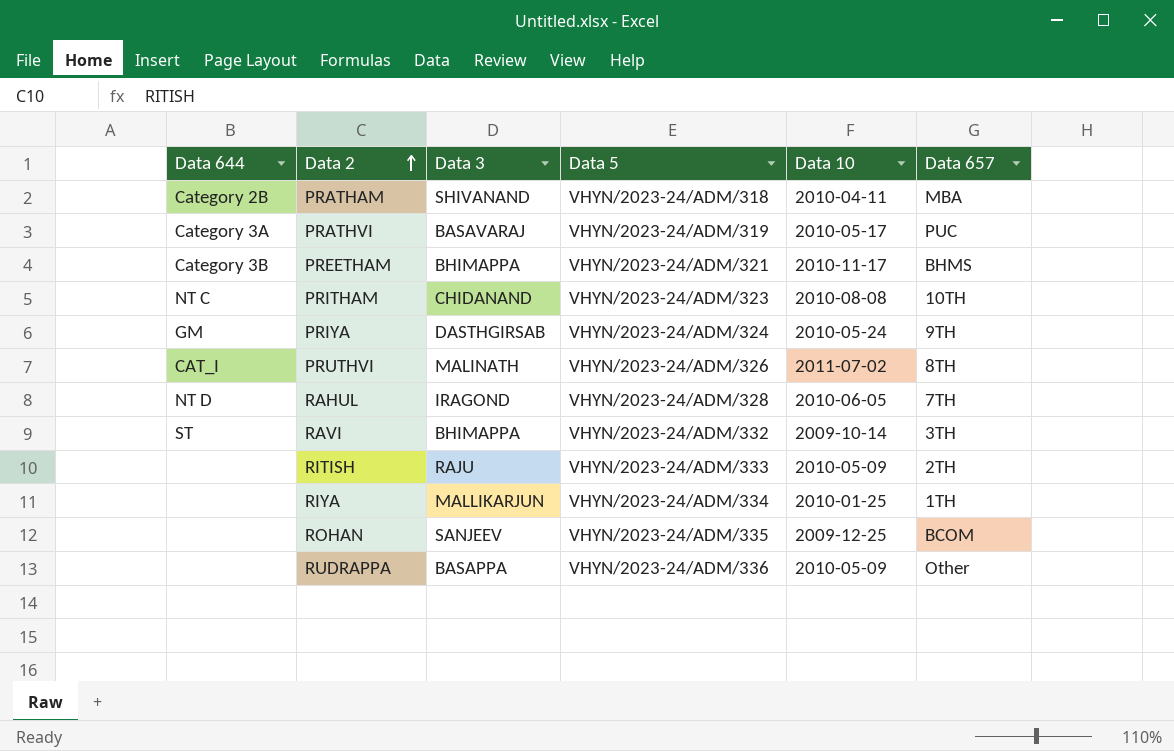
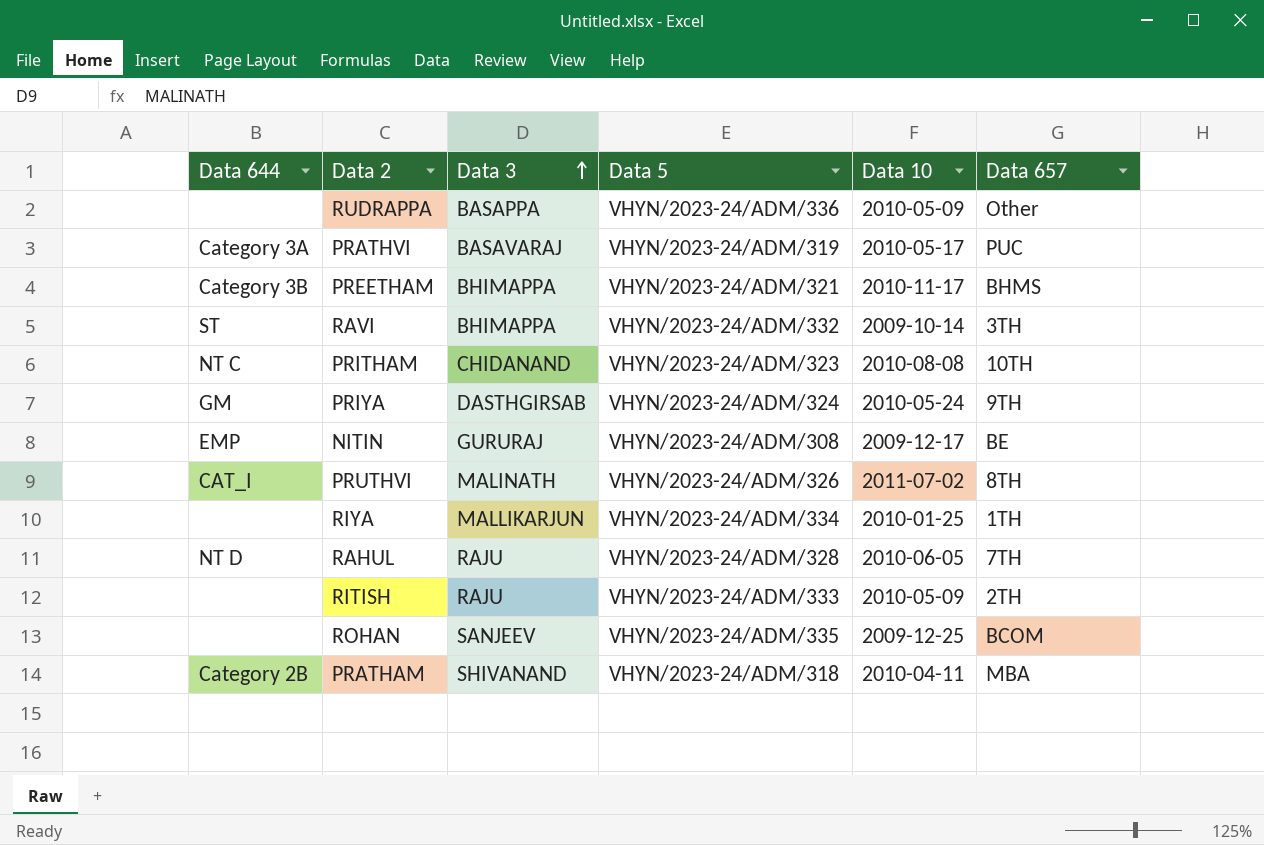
row order: Data 2 ascending -> Data 3 ascending
row NITIN: none -> EMP | GURURAJ | VHYN/2023-24/ADM/308 | 2009-12-17 | BE
RAHUL | Data 3: IRAGOND -> RAJU

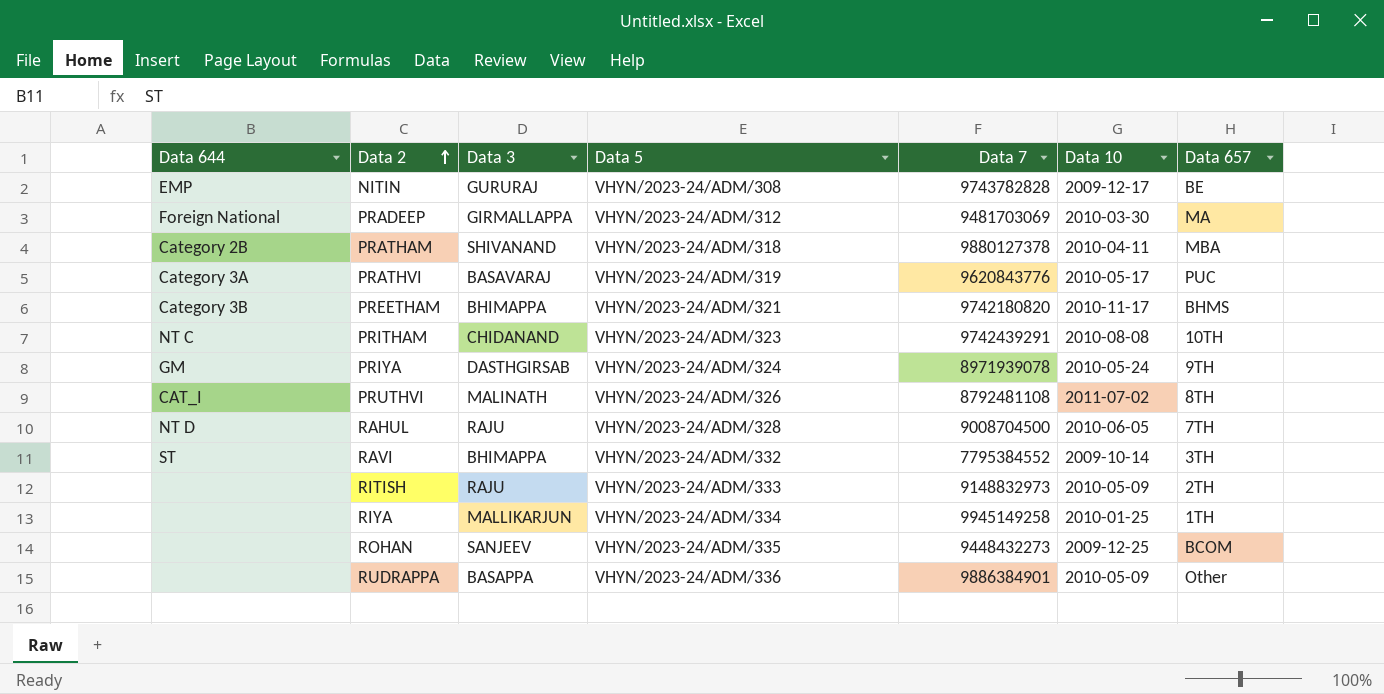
row order: Data 3 ascending -> Data 2 ascending
column Data 7 | position: none -> 5
row PRADEEP: none -> Foreign National | GIRMALLAPPA | VHYN/2023-24/ADM/312 | 9481703069 | 2010-03-30 | MA

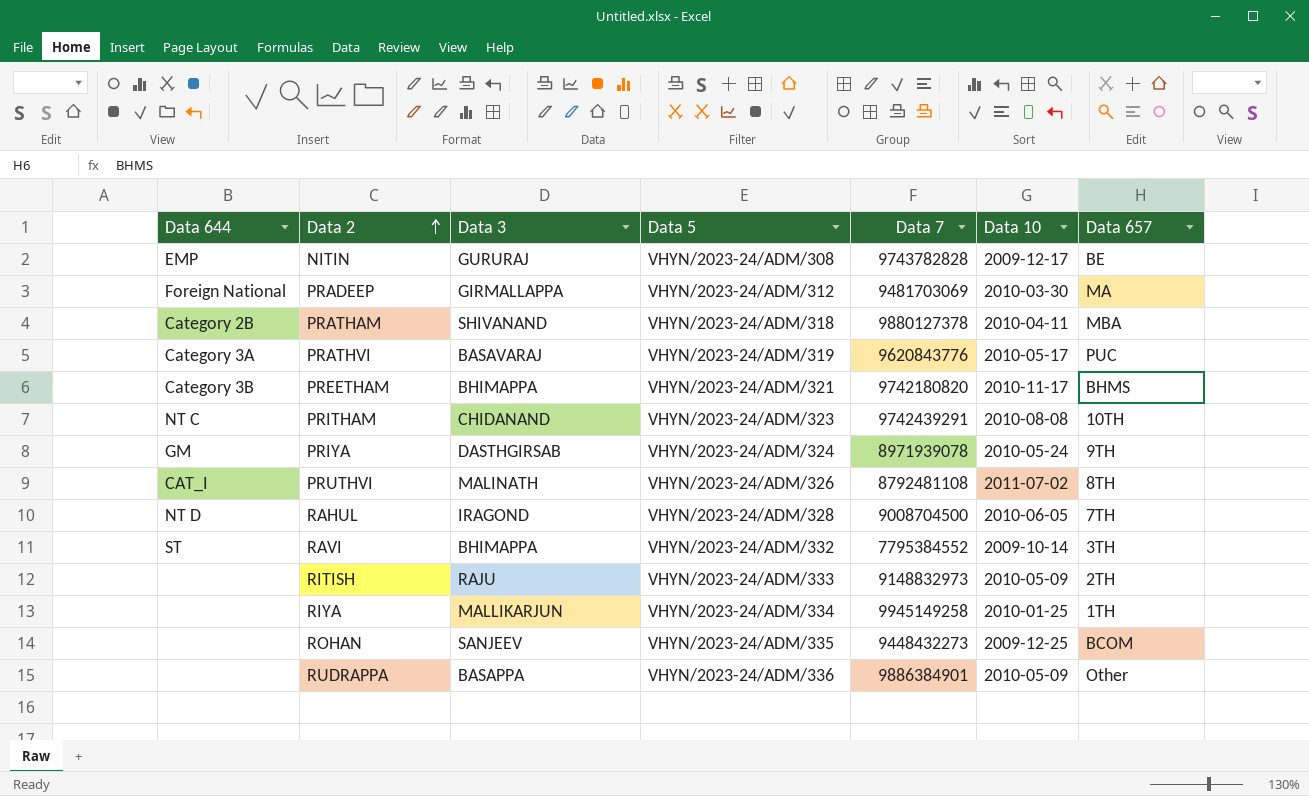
RAHUL | Data 3: RAJU -> IRAGOND

